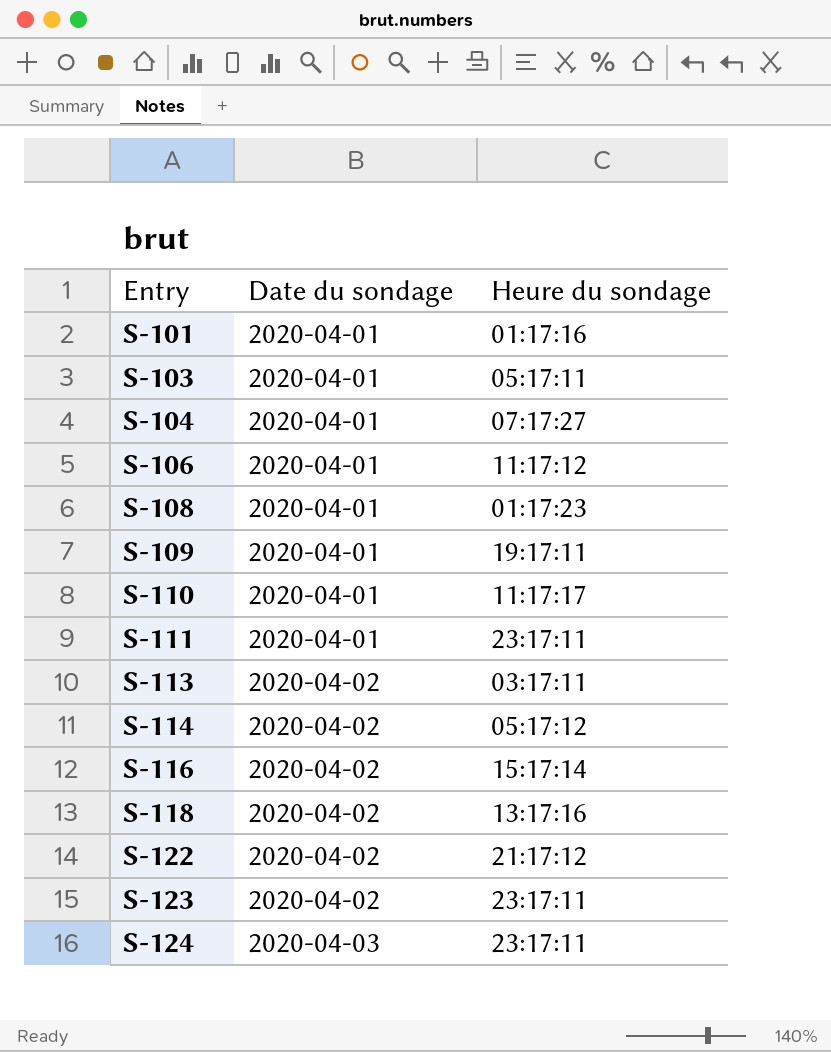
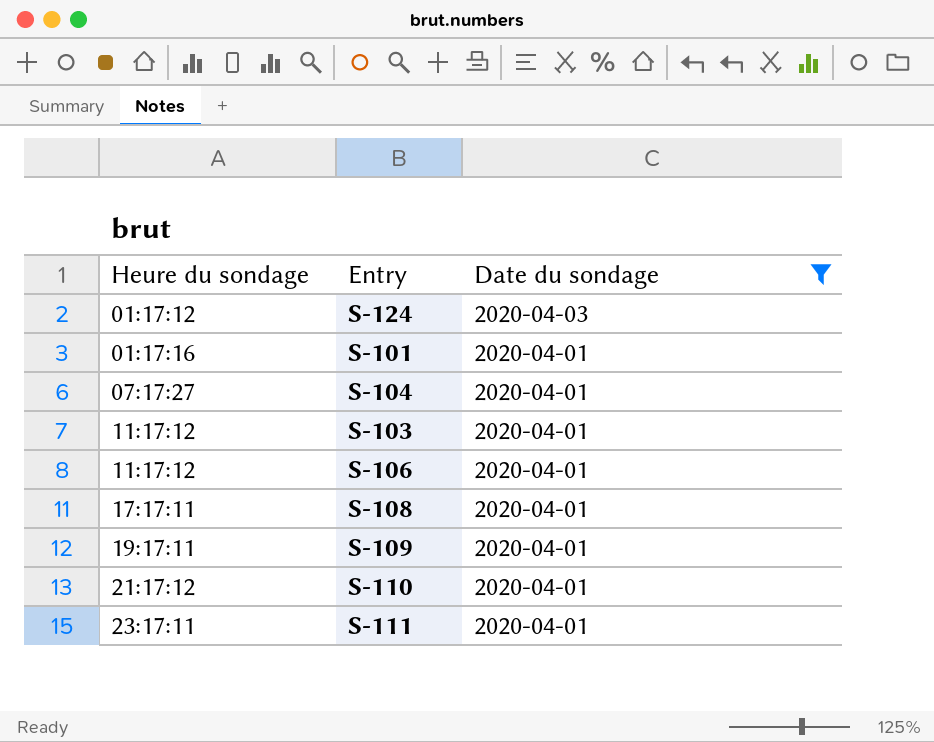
filter: none -> Date du sondage != 2020-04-02
row order: Entry ascending -> Heure du sondage ascending
column Heure du sondage | position: 3 -> 1
S-124 | Heure du sondage: 23:17:11 -> 01:17:12
S-103 | Heure du sondage: 05:17:11 -> 11:17:12
S-108 | Heure du sondage: 01:17:23 -> 17:17:11
S-110 | Heure du sondage: 11:17:17 -> 21:17:12

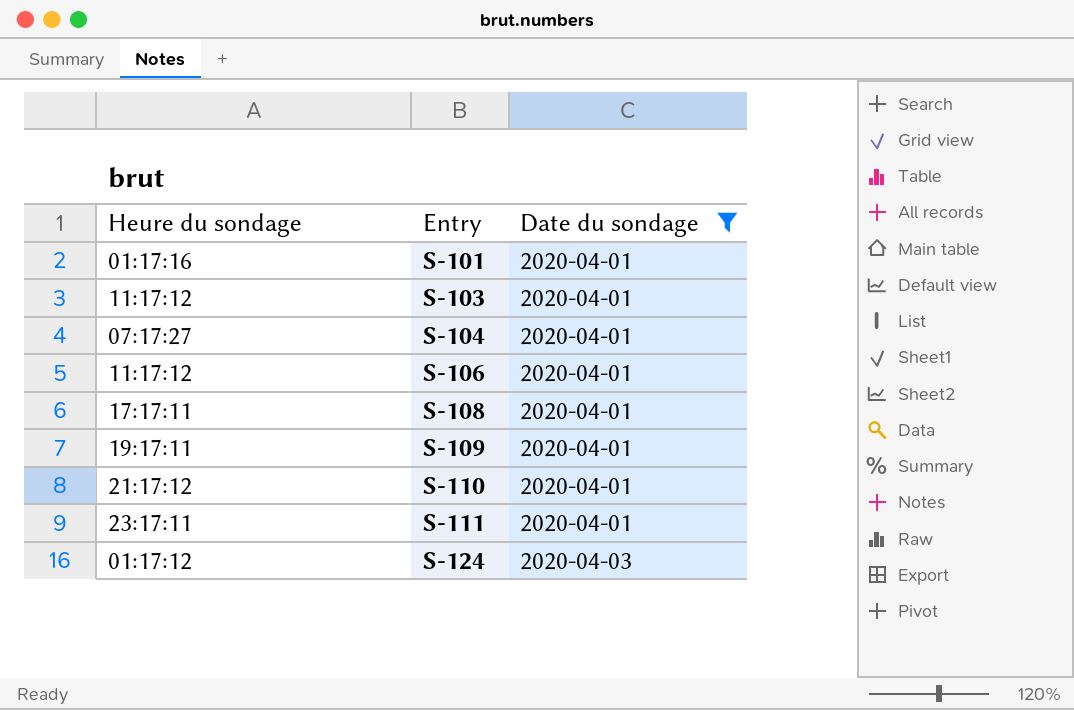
row order: Heure du sondage ascending -> Entry ascending

